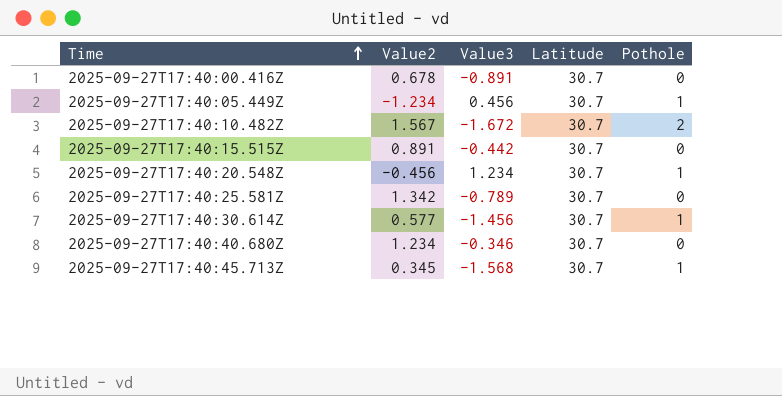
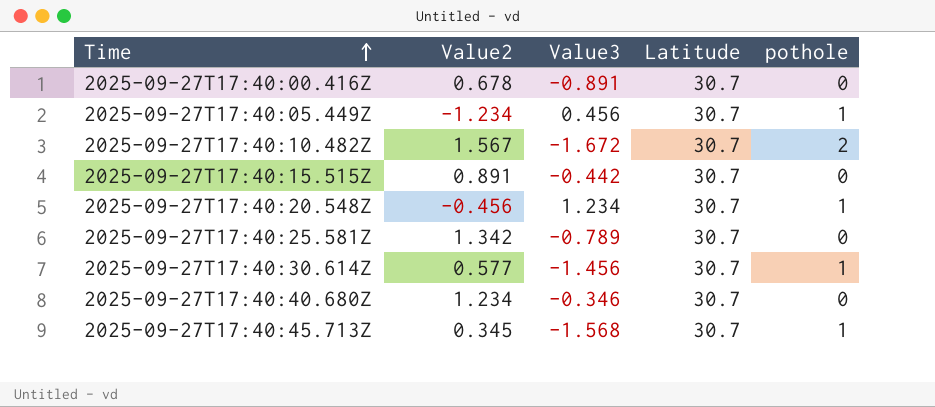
column name: Pothole -> pothole

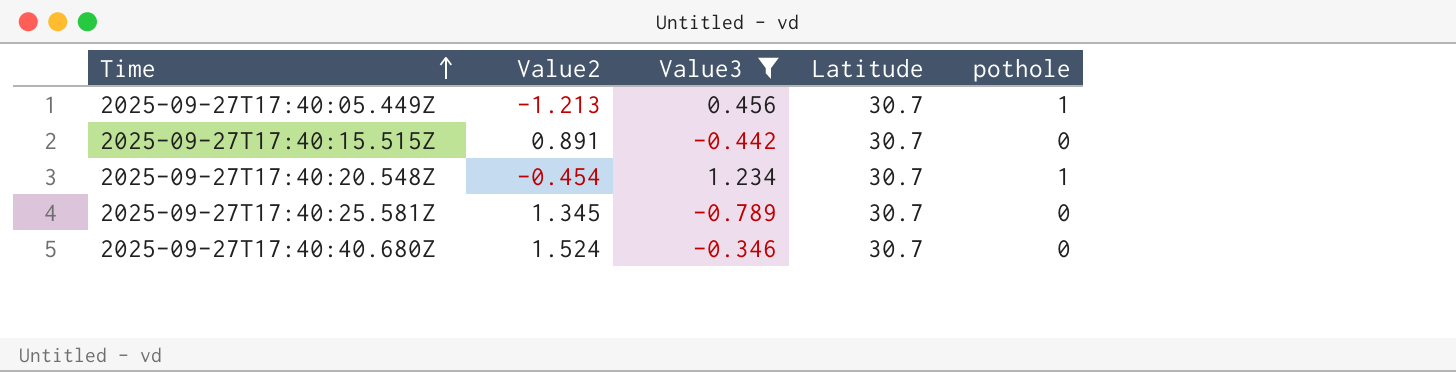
filter: none -> Value3 >= -0.789
2025-09-27T17:40:05.449Z | Value2: -1.234 -> -1.213
2025-09-27T17:40:20.548Z | Value2: -0.456 -> -0.454
2025-09-27T17:40:25.581Z | Value2: 1.342 -> 1.345
2025-09-27T17:40:40.680Z | Value2: 1.234 -> 1.524

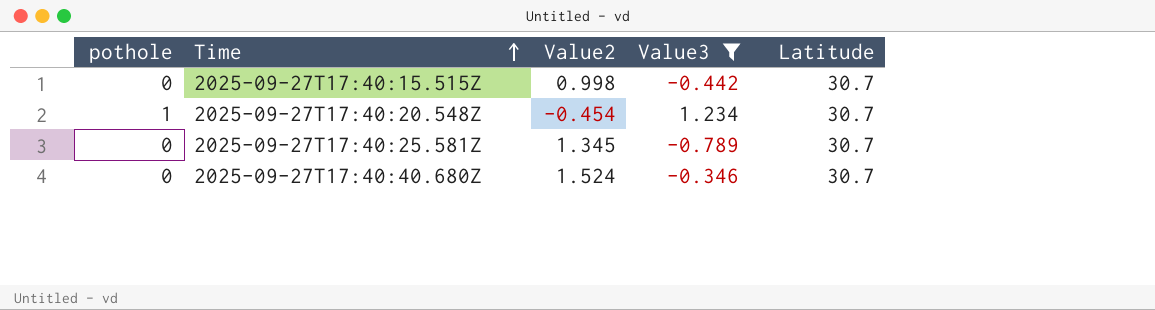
column pothole | position: 5 -> 1
row 2025-09-27T17:40:05.449Z: -1.213 | 0.456 | 30.7 | 1 -> none
2025-09-27T17:40:15.515Z | Value2: 0.891 -> 0.998

